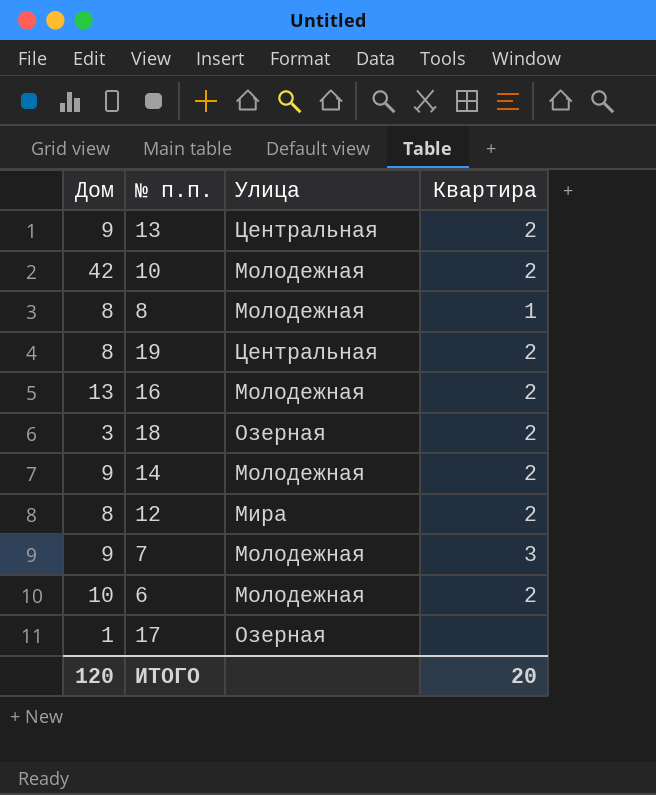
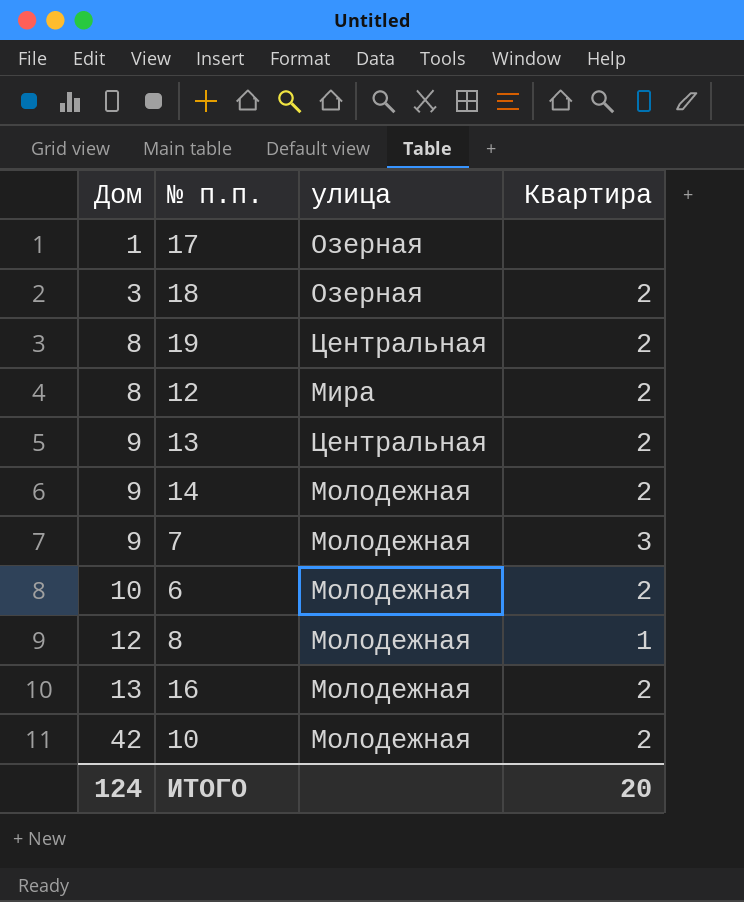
row order: none -> Дом ascending
column name: Улица -> улица
8 | Дом: 8 -> 12
ИТОГО | Дом: 120 -> 124

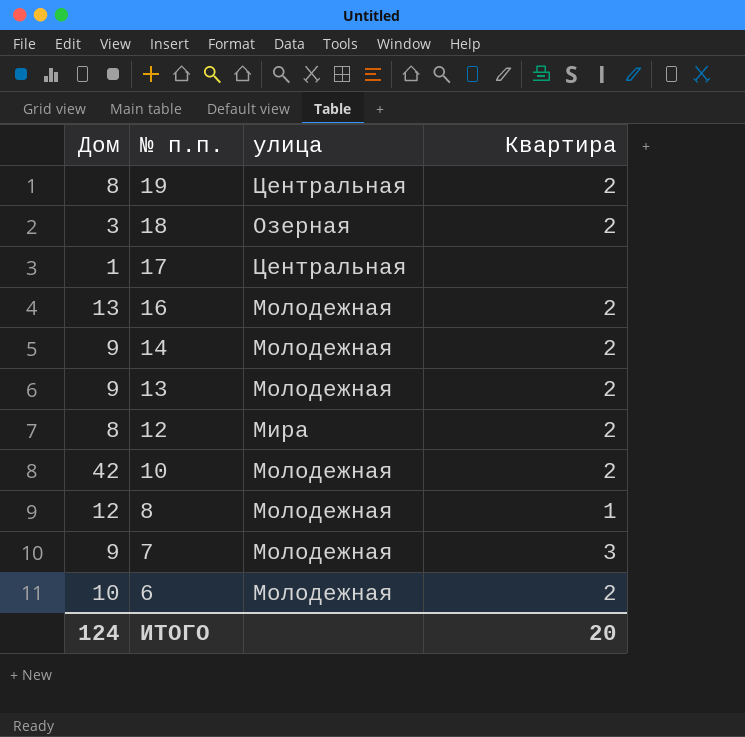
row order: Дом ascending -> № п.п. descending
17 | улица: Озерная -> Центральная
13 | улица: Центральная -> Молодежная

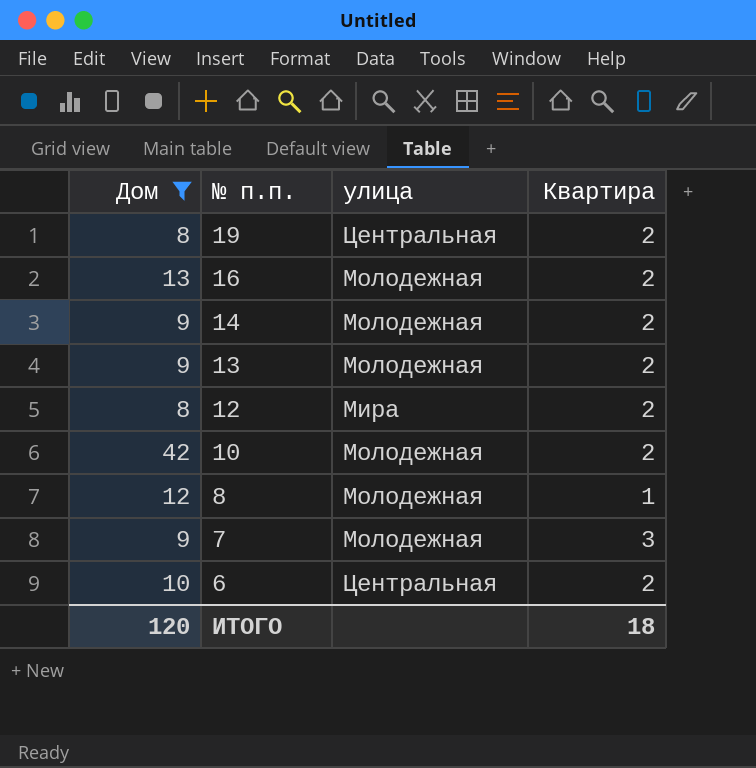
filter: none -> Дом >= 8
6 | улица: Молодежная -> Центральная
ИТОГО | Дом: 124 -> 120
ИТОГО | Квартира: 20 -> 18

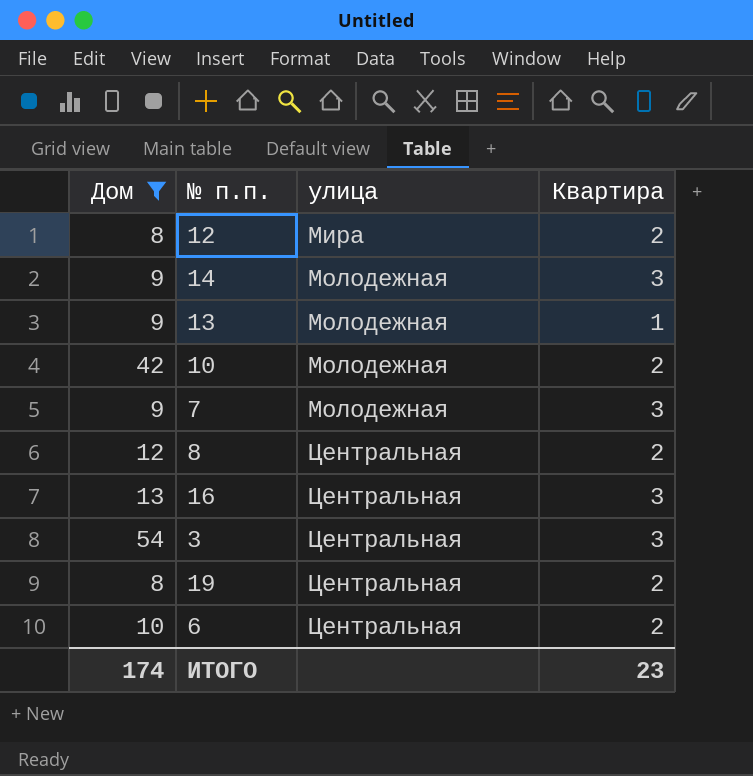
row order: № п.п. descending -> улица ascending
14 | Квартира: 2 -> 3
13 | Квартира: 2 -> 1
8 | улица: Молодежная -> Центральная
8 | Квартира: 1 -> 2
16 | улица: Молодежная -> Центральная
16 | Квартира: 2 -> 3
row 3: none -> 54 | Центральная | 3
ИТОГО | Дом: 120 -> 174
ИТОГО | Квартира: 18 -> 23

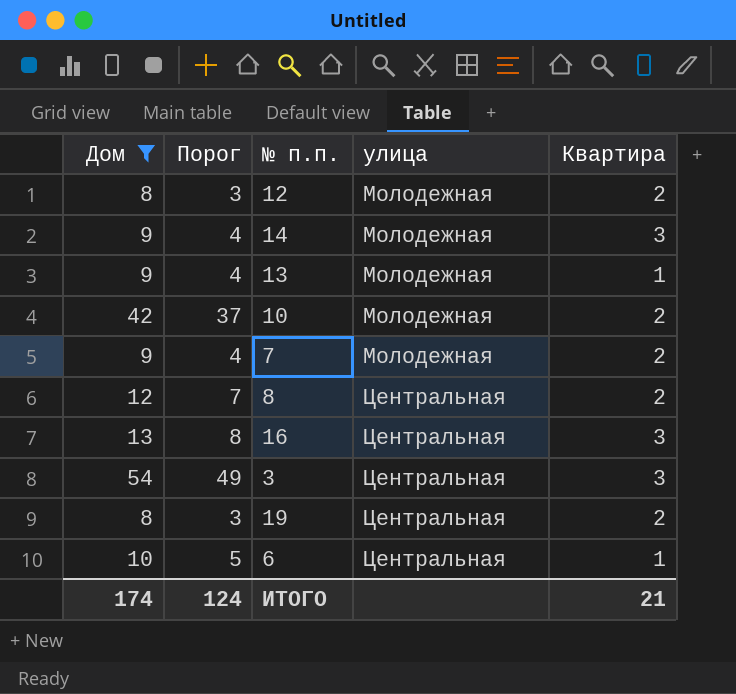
column Порог | formula: none -> [Дом] - 5
12 | улица: Мира -> Молодежная
7 | Квартира: 3 -> 2
6 | Квартира: 2 -> 1
ИТОГО | Квартира: 23 -> 21

